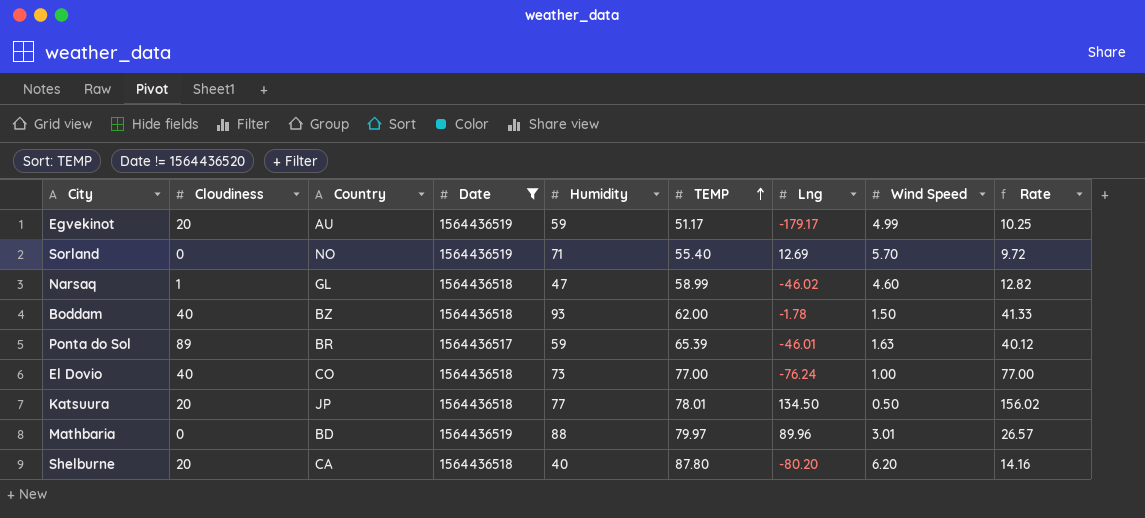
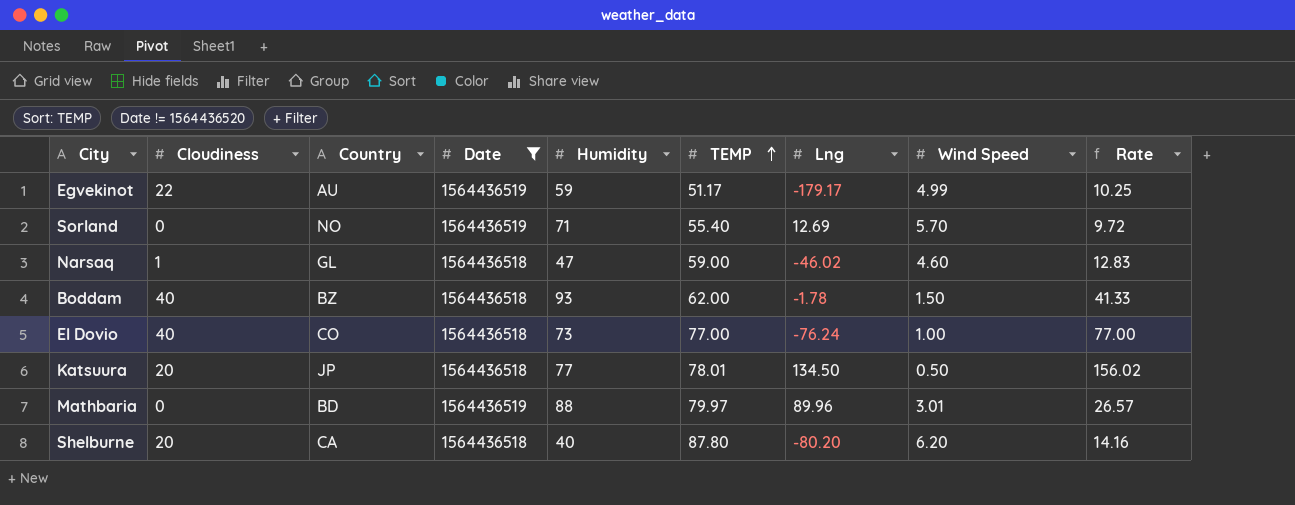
row Ponta do Sol: 89 | BR | 1564436517 | 59 | 65.39 | -46.01 | 1.63 | 40.12 -> none
Egvekinot | Cloudiness: 20 -> 22
Narsaq | TEMP: 58.99 -> 59.00
Narsaq | Rate: 12.82 -> 12.83

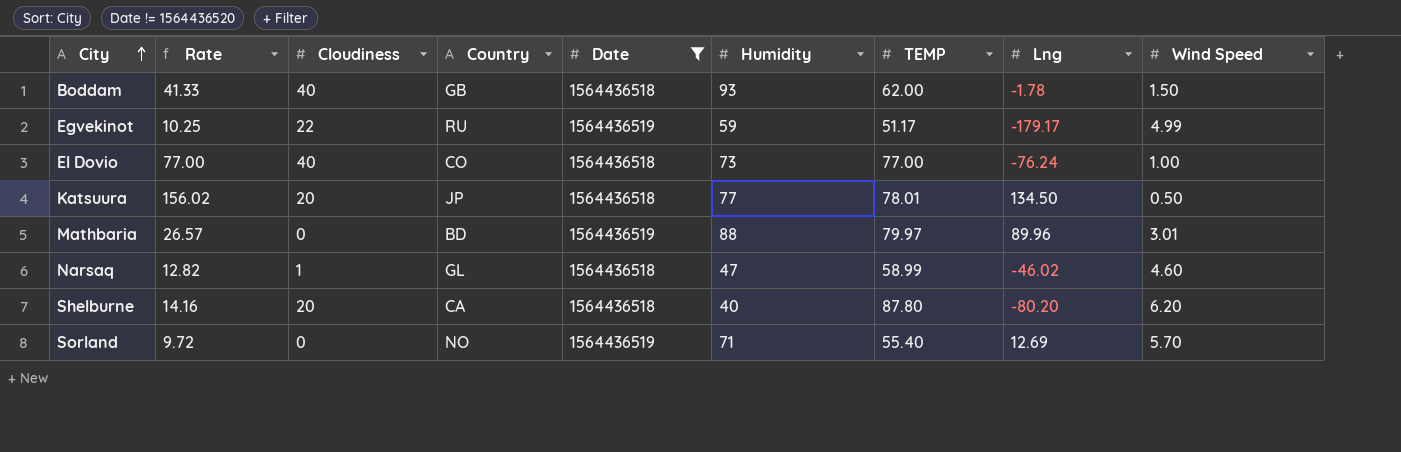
row order: TEMP ascending -> City ascending
column Rate | position: 9 -> 2
Boddam | Country: BZ -> GB
Egvekinot | Country: AU -> RU
Narsaq | Rate: 12.83 -> 12.82
Narsaq | TEMP: 59.00 -> 58.99

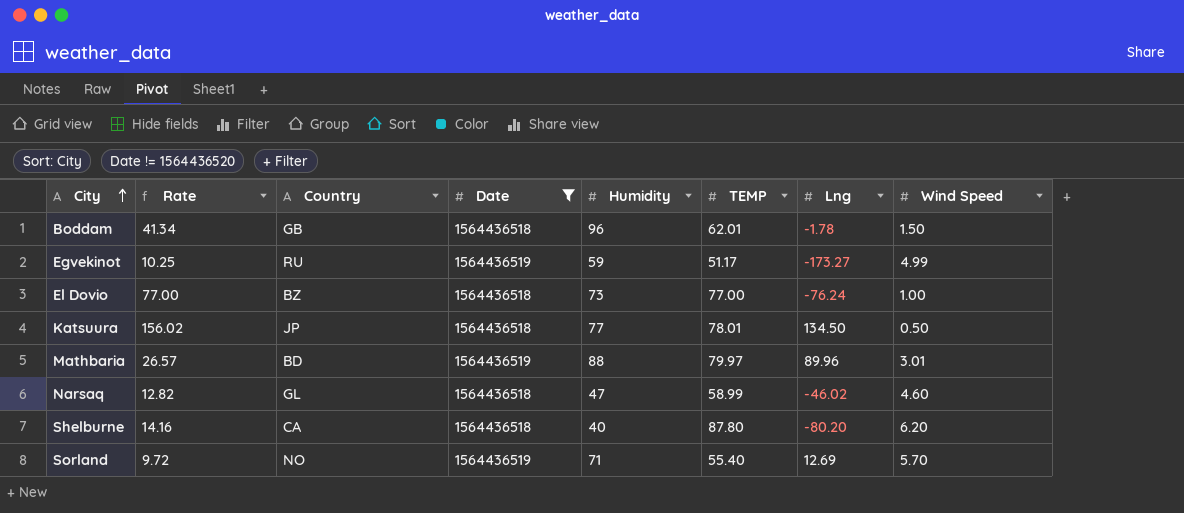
column Cloudiness | position: 3 -> none
Boddam | Rate: 41.33 -> 41.34
Boddam | Humidity: 93 -> 96
Boddam | TEMP: 62.00 -> 62.01
Egvekinot | Lng: -179.17 -> -173.27
El Dovio | Country: CO -> BZ

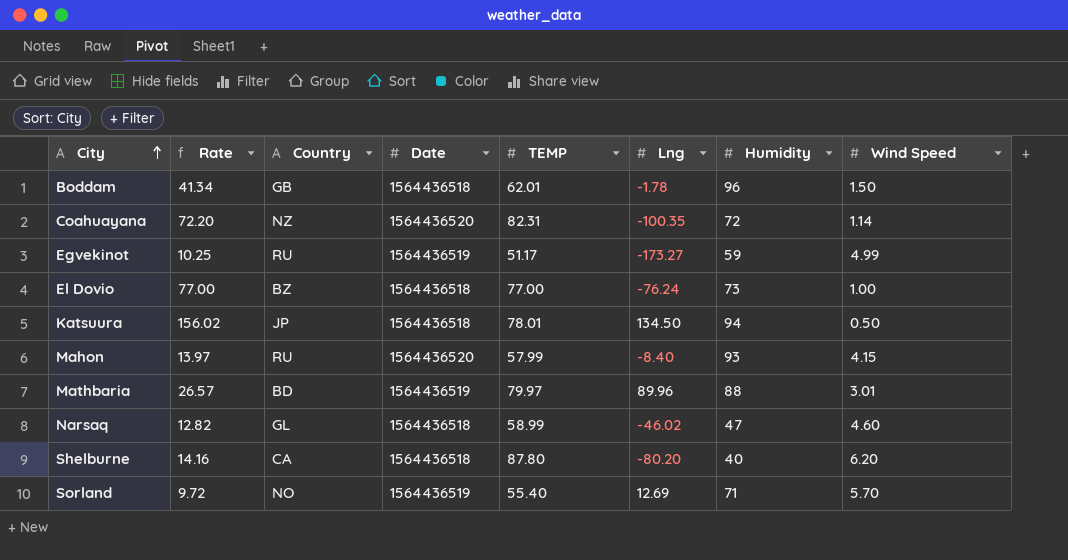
filter: Date != 1564436520 -> none
column Humidity | position: 5 -> 7
Katsuura | Humidity: 77 -> 94

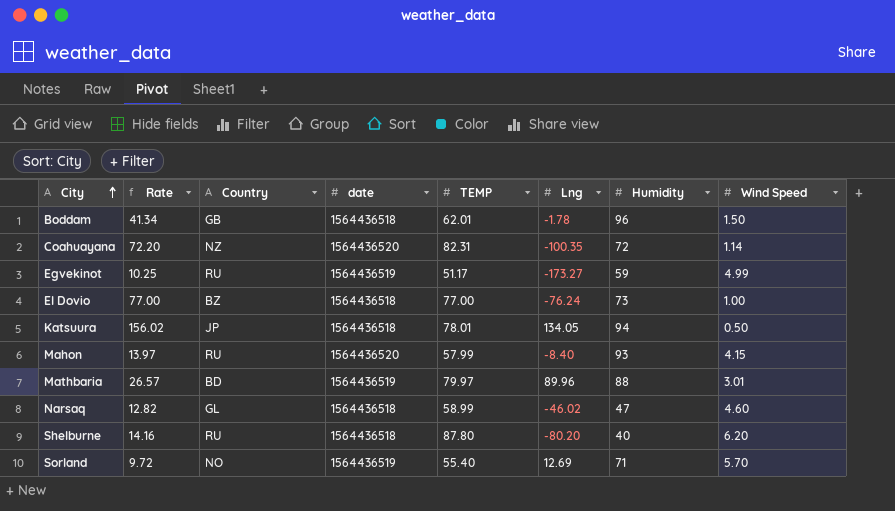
column name: Date -> date
Katsuura | Lng: 134.50 -> 134.05
Shelburne | Country: CA -> RU

